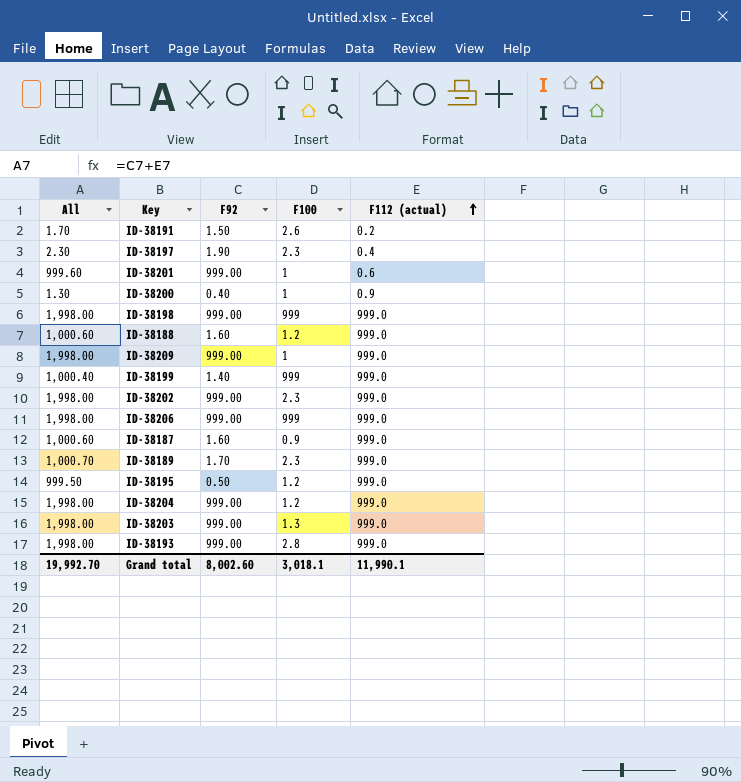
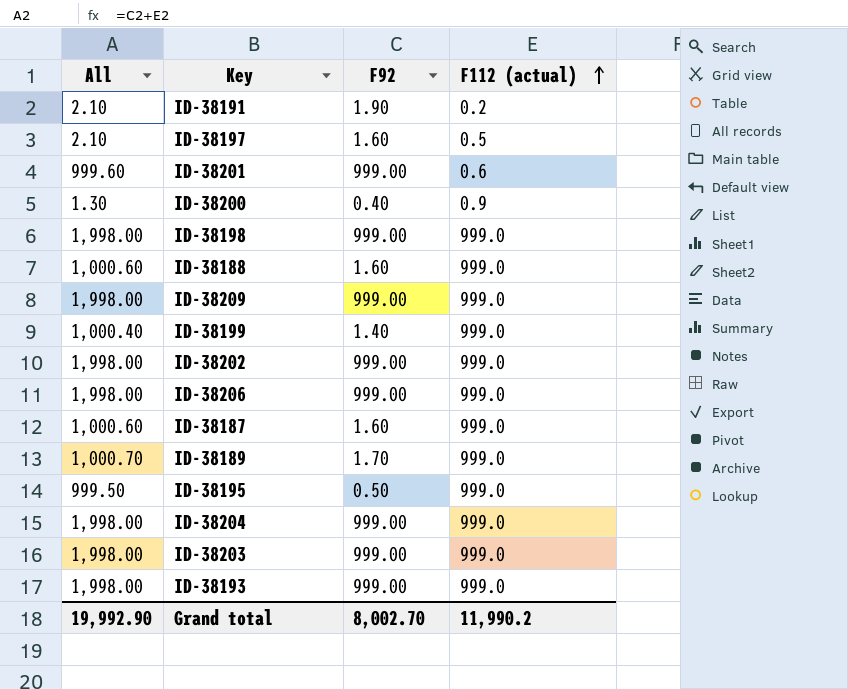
column F100 | position: 4 -> none
ID-38191 | All: 1.70 -> 2.10
ID-38191 | F92: 1.50 -> 1.90
ID-38197 | All: 2.30 -> 2.10
ID-38197 | F92: 1.90 -> 1.60
ID-38197 | F112 (actual): 0.4 -> 0.5
Grand total | All: 19,992.70 -> 19,992.90
Grand total | F92: 8,002.60 -> 8,002.70
Grand total | F112 (actual): 11,990.1 -> 11,990.2

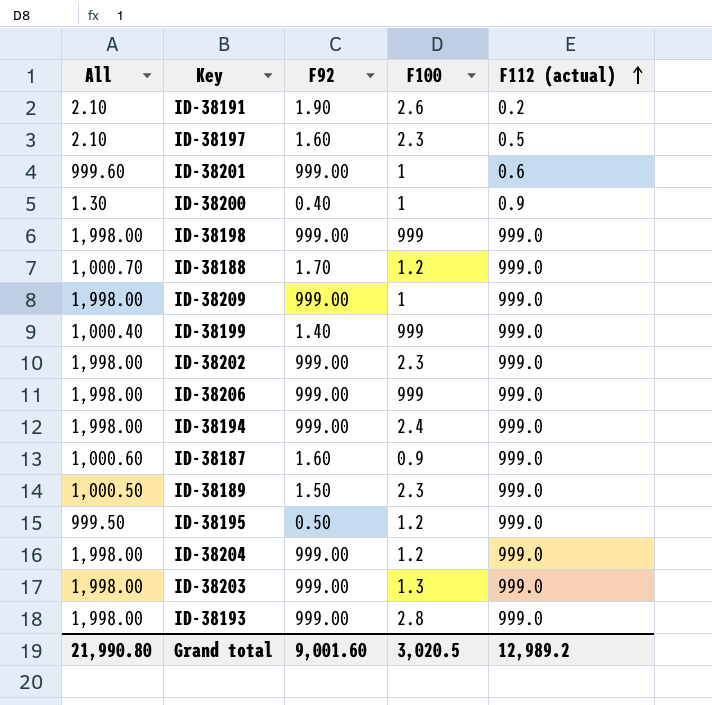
column F100 | position: none -> 4
ID-38188 | All: 1,000.60 -> 1,000.70
ID-38188 | F92: 1.60 -> 1.70
row ID-38194: none -> 1,998.00 | 999.00 | 2.4 | 999.0
ID-38189 | All: 1,000.70 -> 1,000.50
ID-38189 | F92: 1.70 -> 1.50
Grand total | All: 19,992.90 -> 21,990.80
Grand total | F92: 8,002.70 -> 9,001.60
Grand total | F112 (actual): 11,990.2 -> 12,989.2

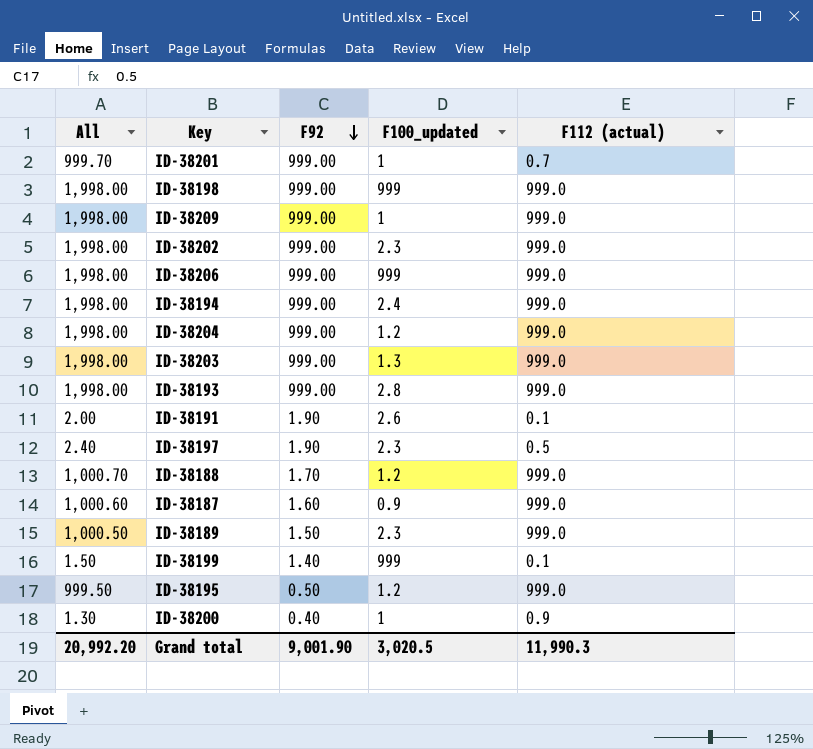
row order: F112 (actual) ascending -> F92 descending
column name: F100 -> F100_updated
ID-38201 | All: 999.60 -> 999.70
ID-38201 | F112 (actual): 0.6 -> 0.7
ID-38191 | All: 2.10 -> 2.00
ID-38191 | F112 (actual): 0.2 -> 0.1
ID-38197 | All: 2.10 -> 2.40
ID-38197 | F92: 1.60 -> 1.90
ID-38199 | All: 1,000.40 -> 1.50
ID-38199 | F112 (actual): 999.0 -> 0.1
Grand total | All: 21,990.80 -> 20,992.20
Grand total | F92: 9,001.60 -> 9,001.90
Grand total | F112 (actual): 12,989.2 -> 11,990.3

